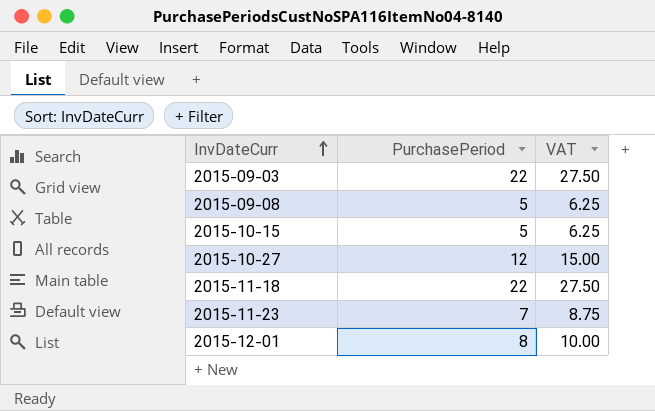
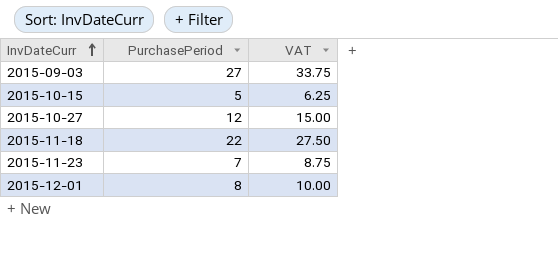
row 2015-09-08: 5 | 6.25 -> none
2015-09-03 | PurchasePeriod: 22 -> 27
2015-09-03 | VAT: 27.50 -> 33.75

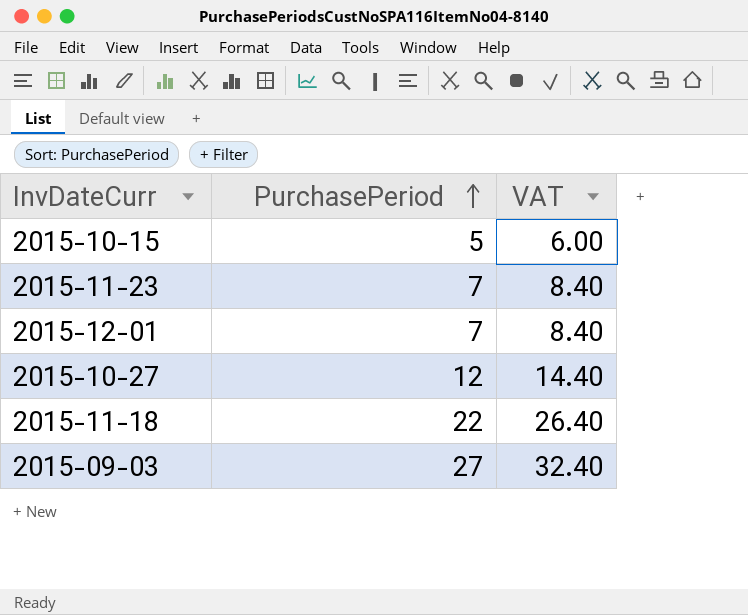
row order: InvDateCurr ascending -> PurchasePeriod ascending
column VAT | formula: [PurchasePeriod] * 1.25 -> [PurchasePeriod] * 1.2
2015-12-01 | PurchasePeriod: 8 -> 7

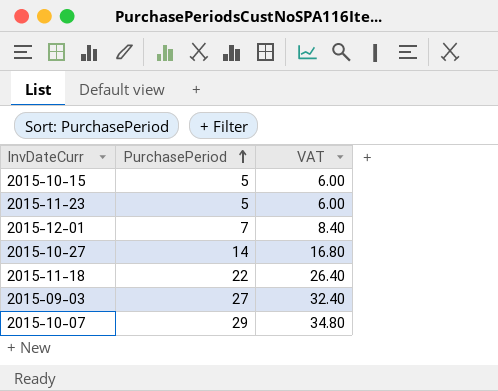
2015-11-23 | PurchasePeriod: 7 -> 5
2015-11-23 | VAT: 8.40 -> 6.00
2015-10-27 | PurchasePeriod: 12 -> 14
2015-10-27 | VAT: 14.40 -> 16.80
row 2015-10-07: none -> 29 | 34.80

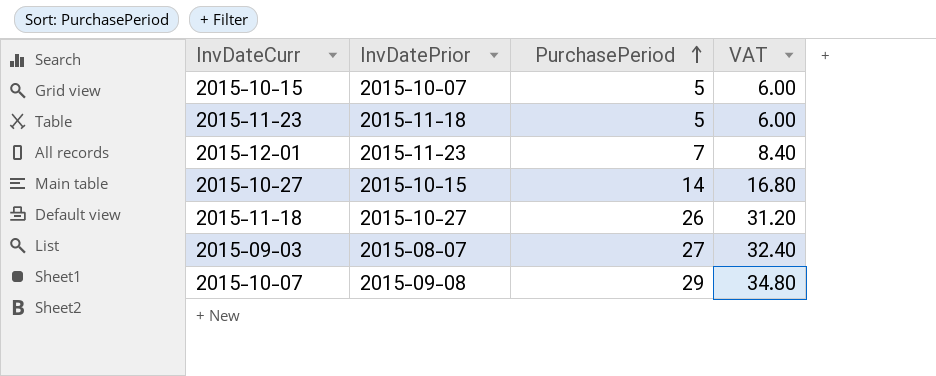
column InvDatePrior | position: none -> 2
2015-11-18 | PurchasePeriod: 22 -> 26
2015-11-18 | VAT: 26.40 -> 31.20

